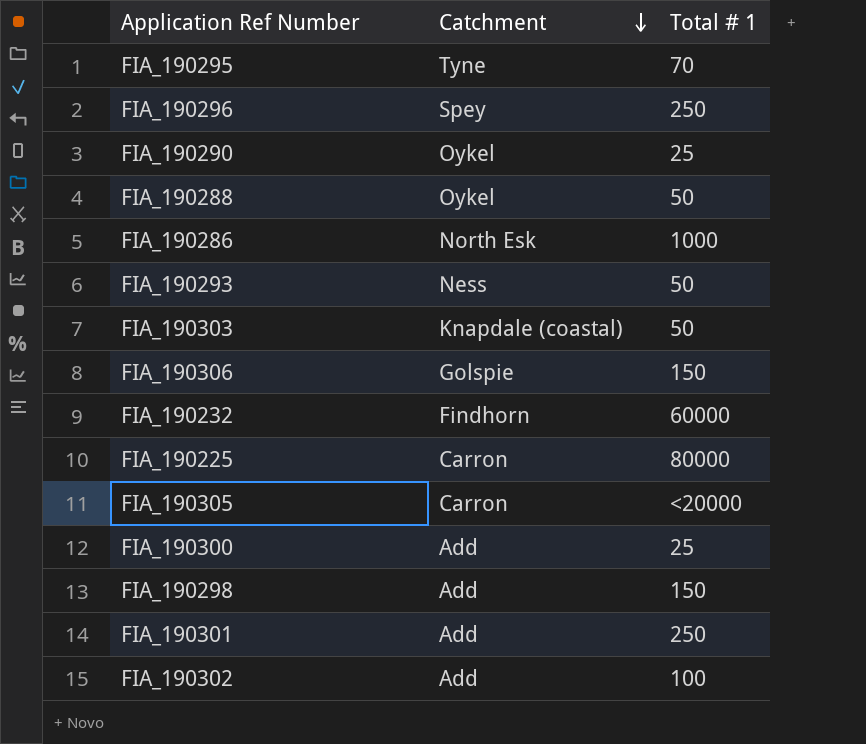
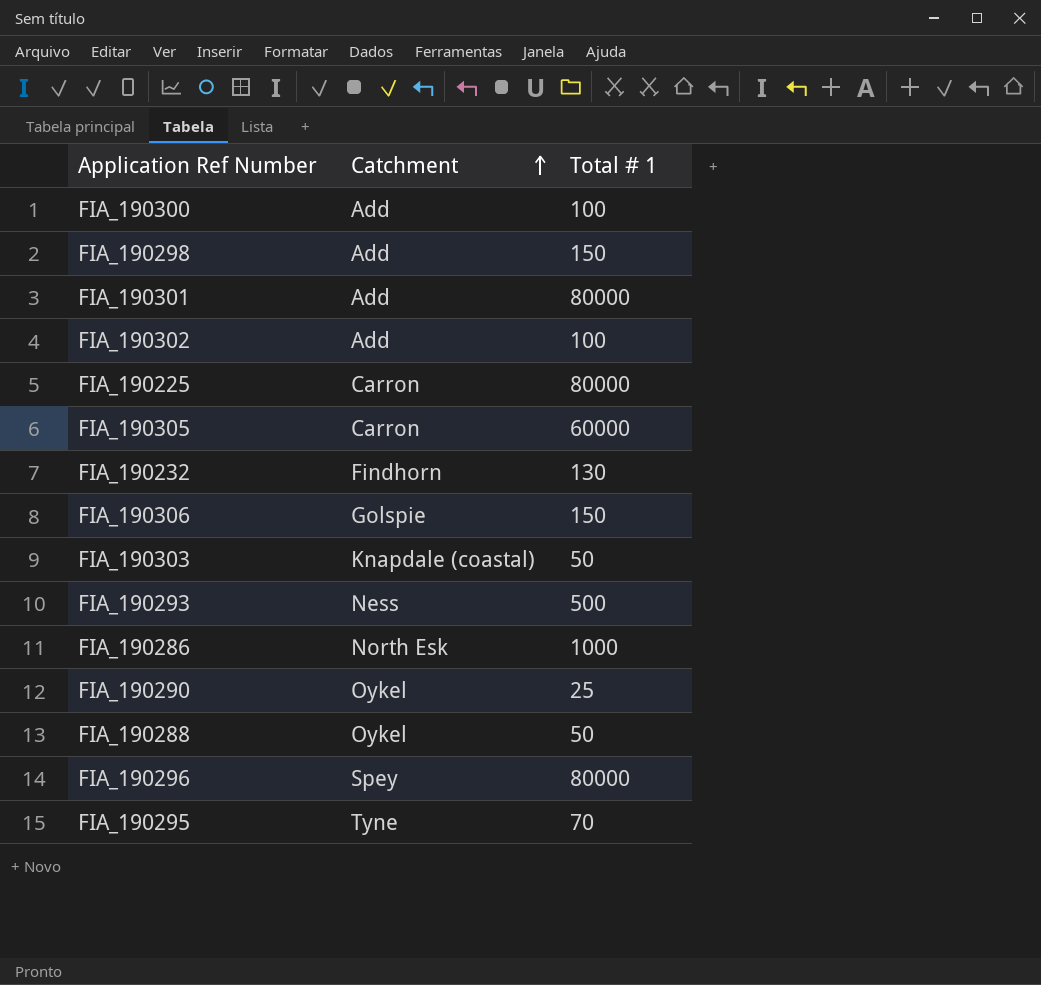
row order: Catchment descending -> Catchment ascending
FIA_190300 | Total # 1: 25 -> 100
FIA_190301 | Total # 1: 250 -> 80000
FIA_190305 | Total # 1: <20000 -> 60000
FIA_190232 | Total # 1: 60000 -> 130
FIA_190293 | Total # 1: 50 -> 500
FIA_190296 | Total # 1: 250 -> 80000

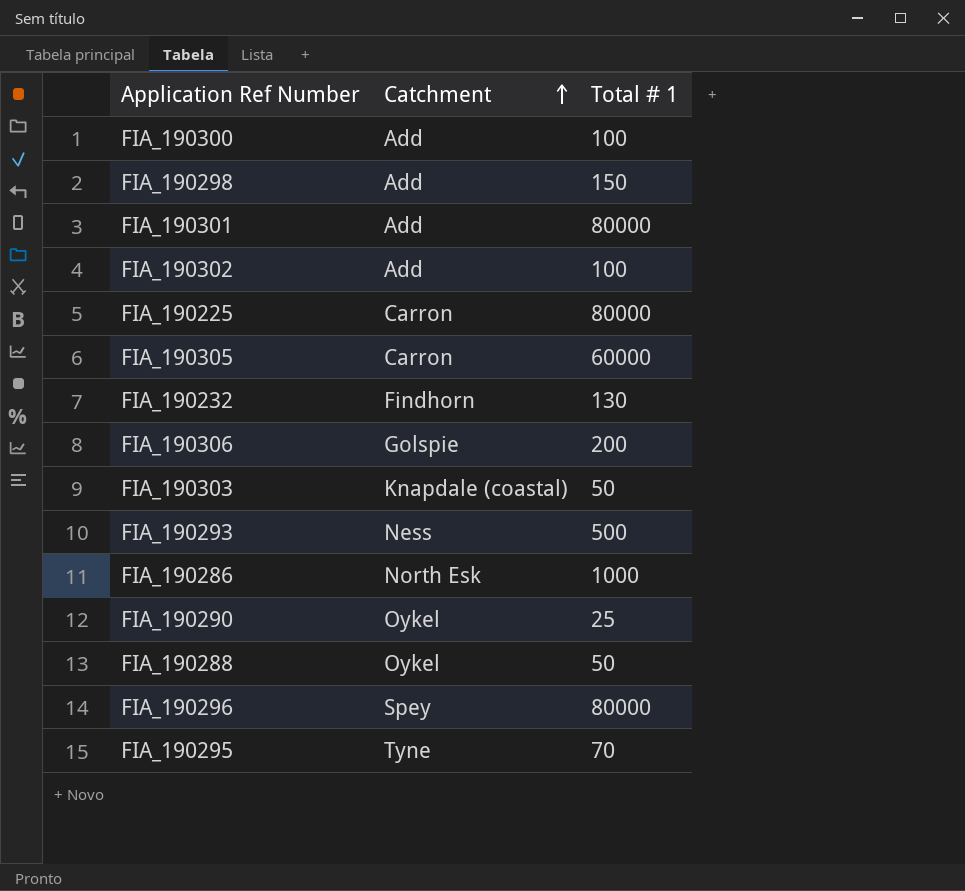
FIA_190306 | Total # 1: 150 -> 200

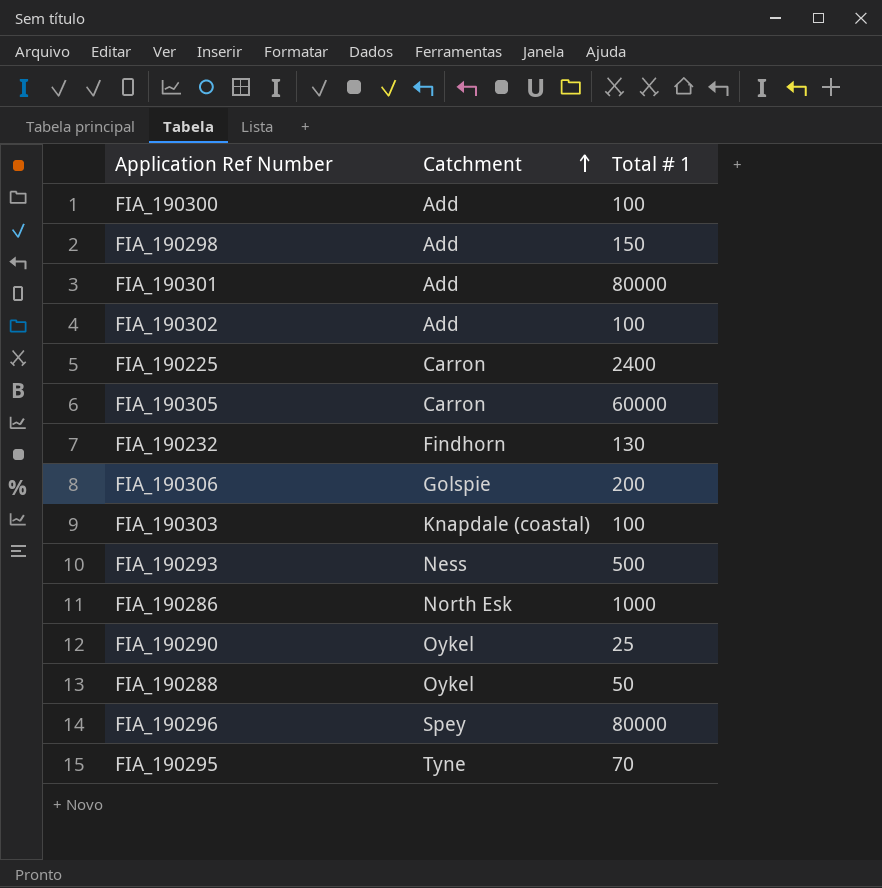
FIA_190225 | Total # 1: 80000 -> 2400
FIA_190303 | Total # 1: 50 -> 100

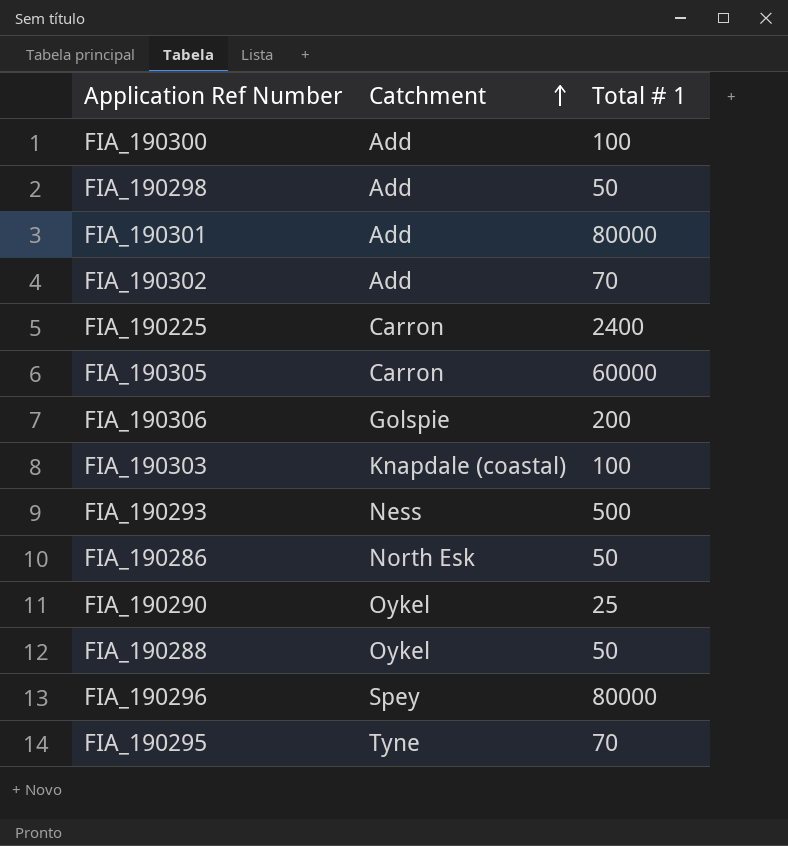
row FIA_190232: Findhorn | 130 -> none
FIA_190298 | Total # 1: 150 -> 50
FIA_190302 | Total # 1: 100 -> 70
FIA_190286 | Total # 1: 1000 -> 50

